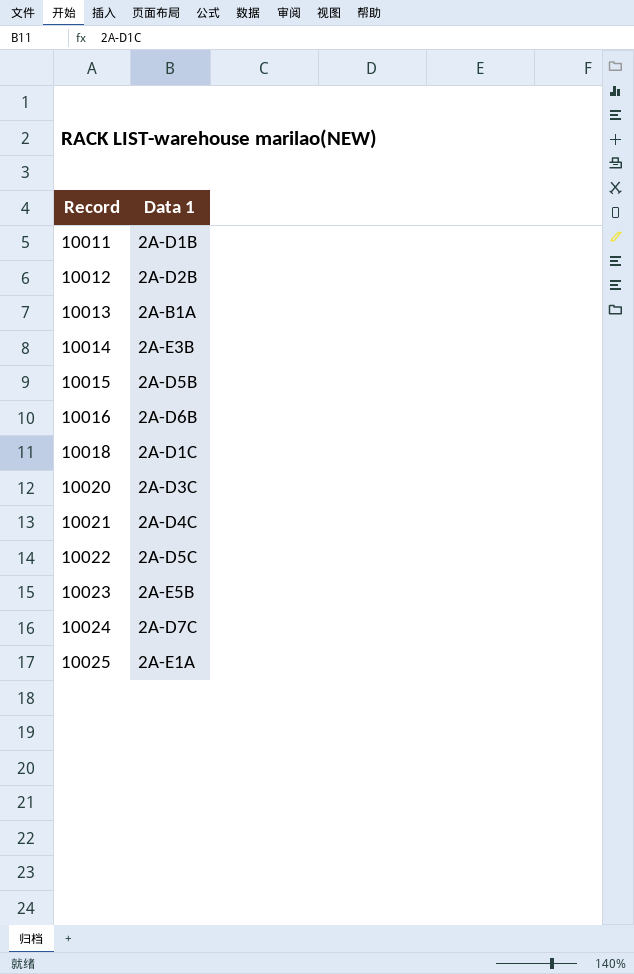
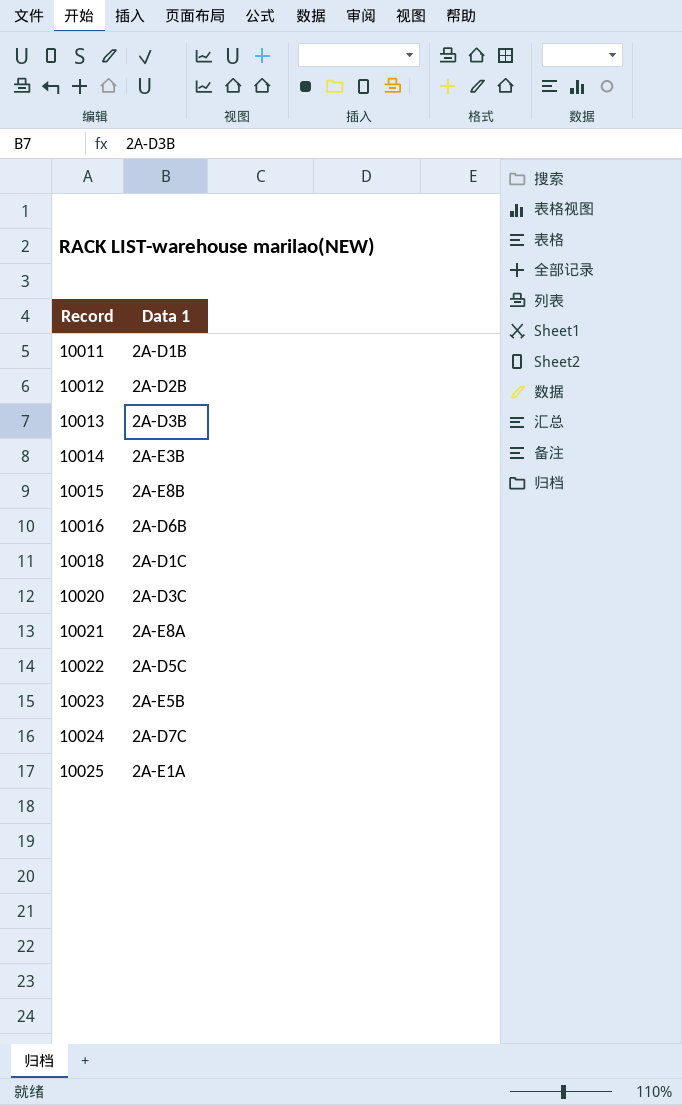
10013 | Data 1: 2A-B1A -> 2A-D3B
10015 | Data 1: 2A-D5B -> 2A-E8B
10021 | Data 1: 2A-D4C -> 2A-E8A

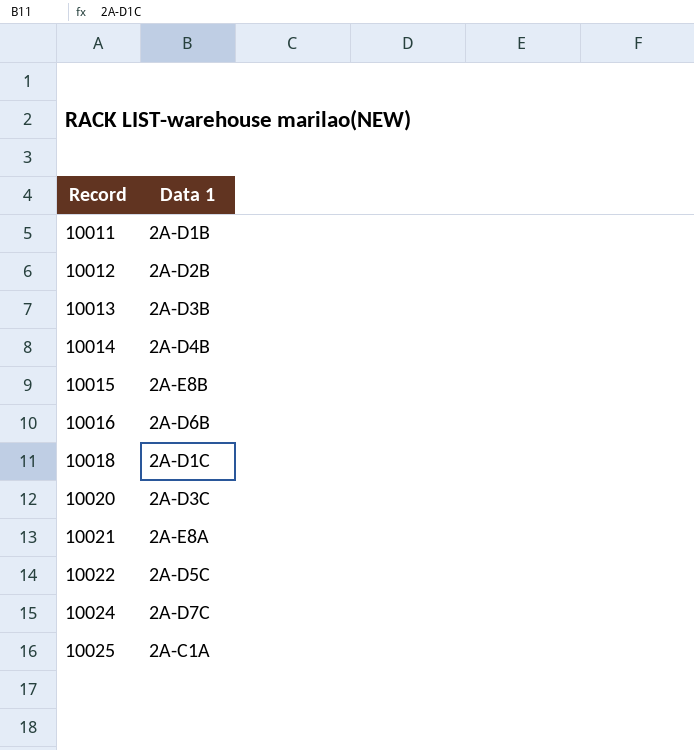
row 10023: 2A-E5B -> none
10014 | Data 1: 2A-E3B -> 2A-D4B
10025 | Data 1: 2A-E1A -> 2A-C1A

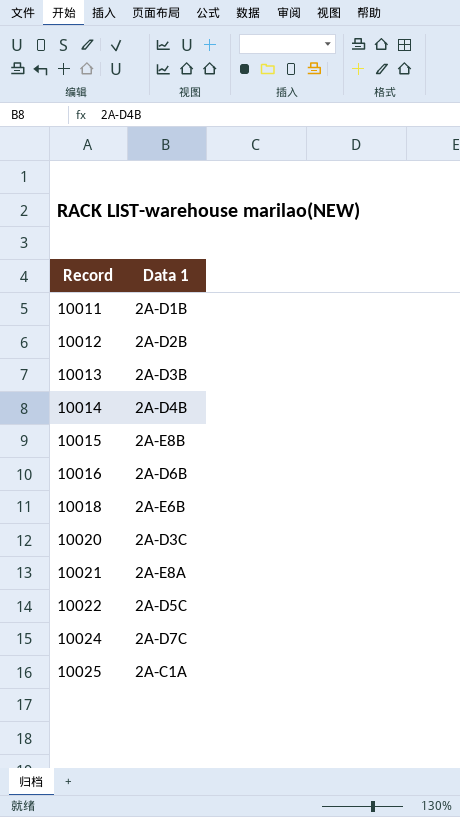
10018 | Data 1: 2A-D1C -> 2A-E6B

